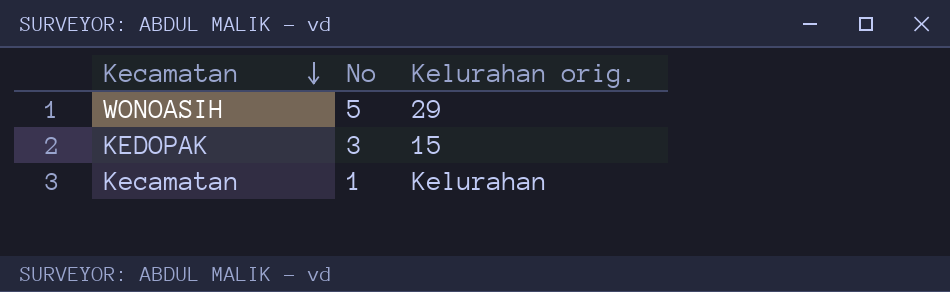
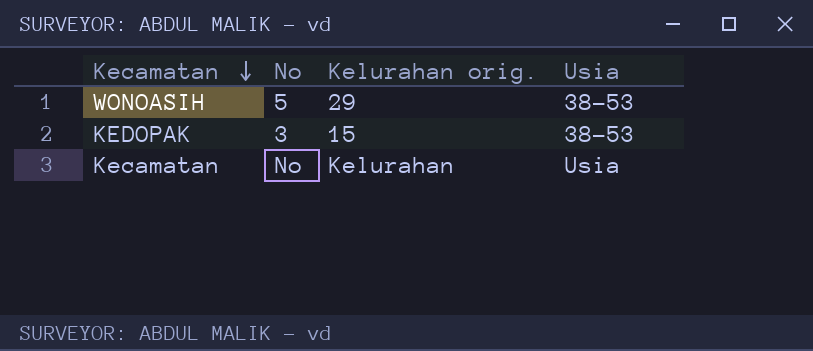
column Usia | position: none -> 4
Kecamatan | No: 1 -> No

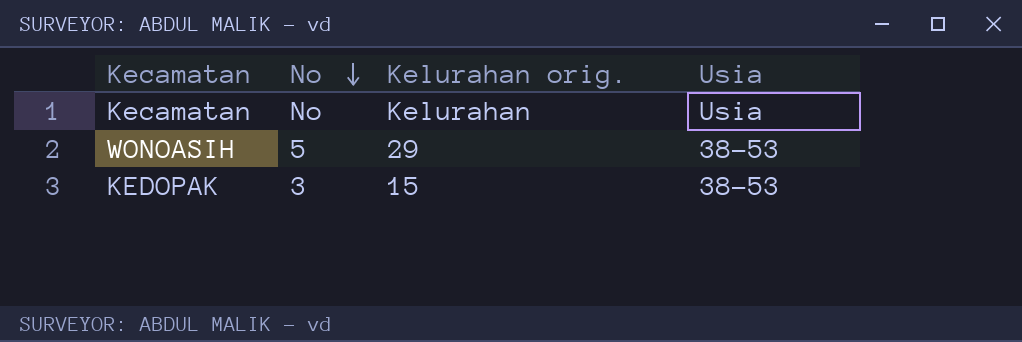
row order: Kecamatan descending -> No descending

